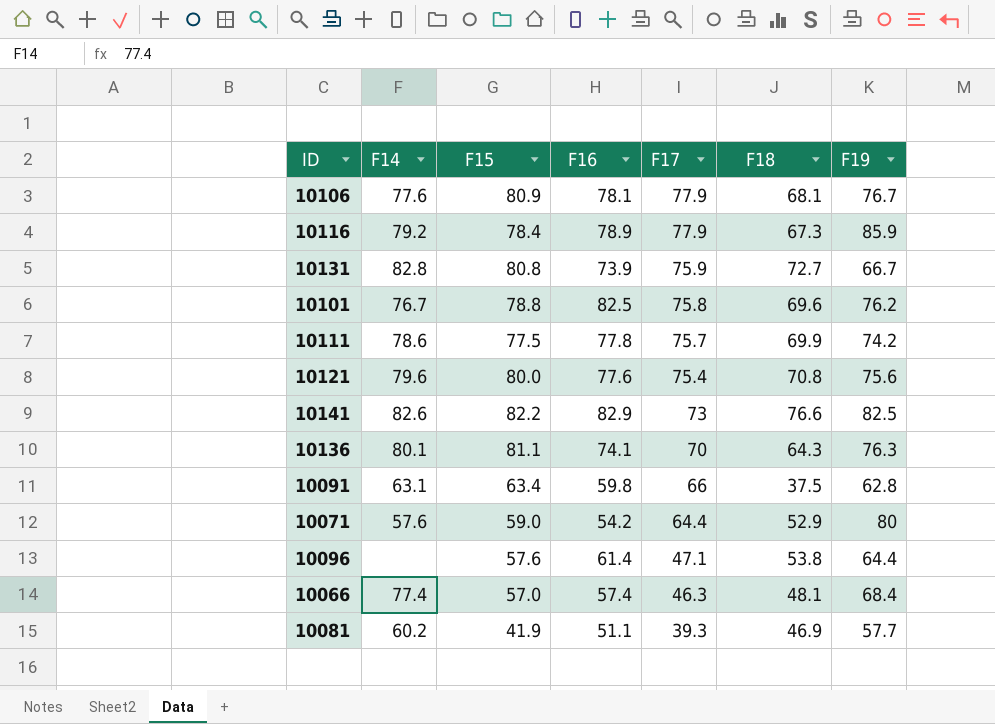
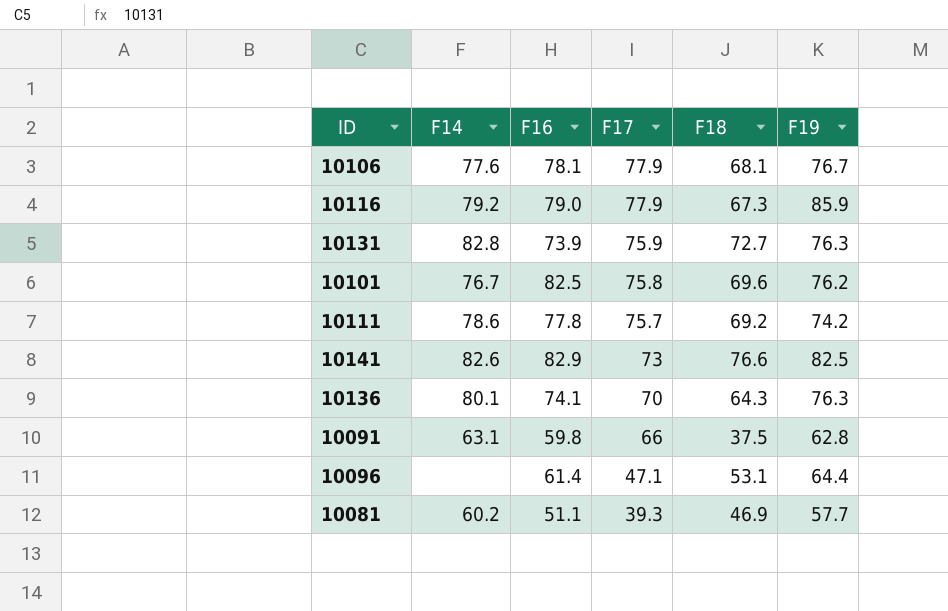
column F15 | position: 3 -> none
row 10121: 79.6 | 80.0 | 77.6 | 75.4 | 70.8 | 75.6 -> none
row 10071: 57.6 | 59.0 | 54.2 | 64.4 | 52.9 | 80 -> none
row 10066: 77.4 | 57.0 | 57.4 | 46.3 | 48.1 | 68.4 -> none
10116 | F16: 78.9 -> 79.0
10131 | F19: 66.7 -> 76.3
10111 | F18: 69.9 -> 69.2
10096 | F18: 53.8 -> 53.1

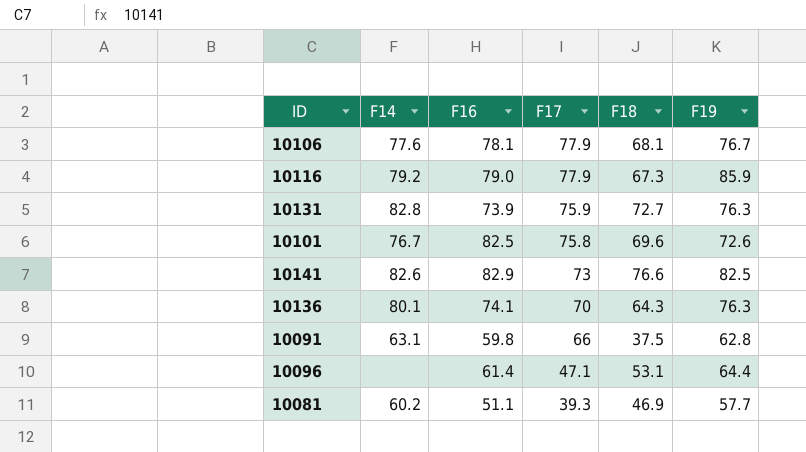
row 10111: 78.6 | 77.8 | 75.7 | 69.2 | 74.2 -> none
10101 | F19: 76.2 -> 72.6

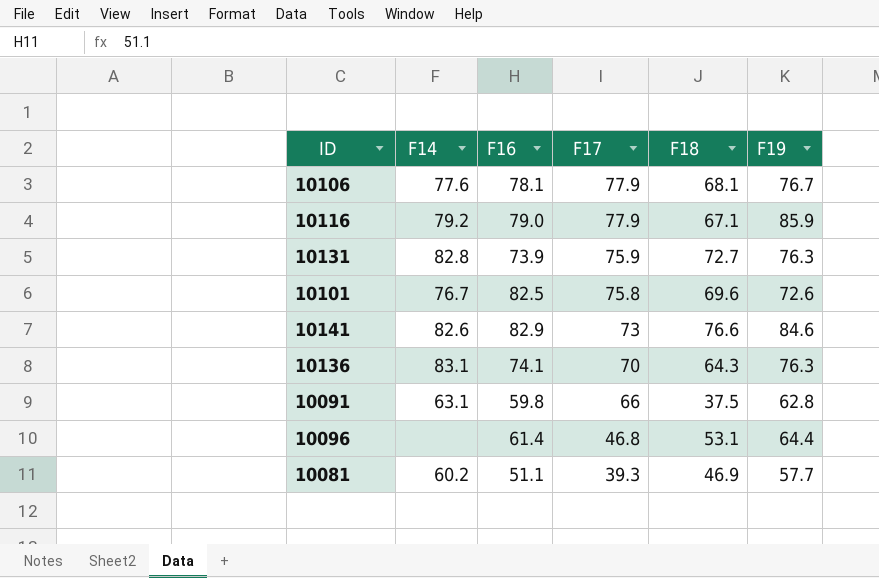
10116 | F18: 67.3 -> 67.1
10141 | F19: 82.5 -> 84.6
10136 | F14: 80.1 -> 83.1
10096 | F17: 47.1 -> 46.8

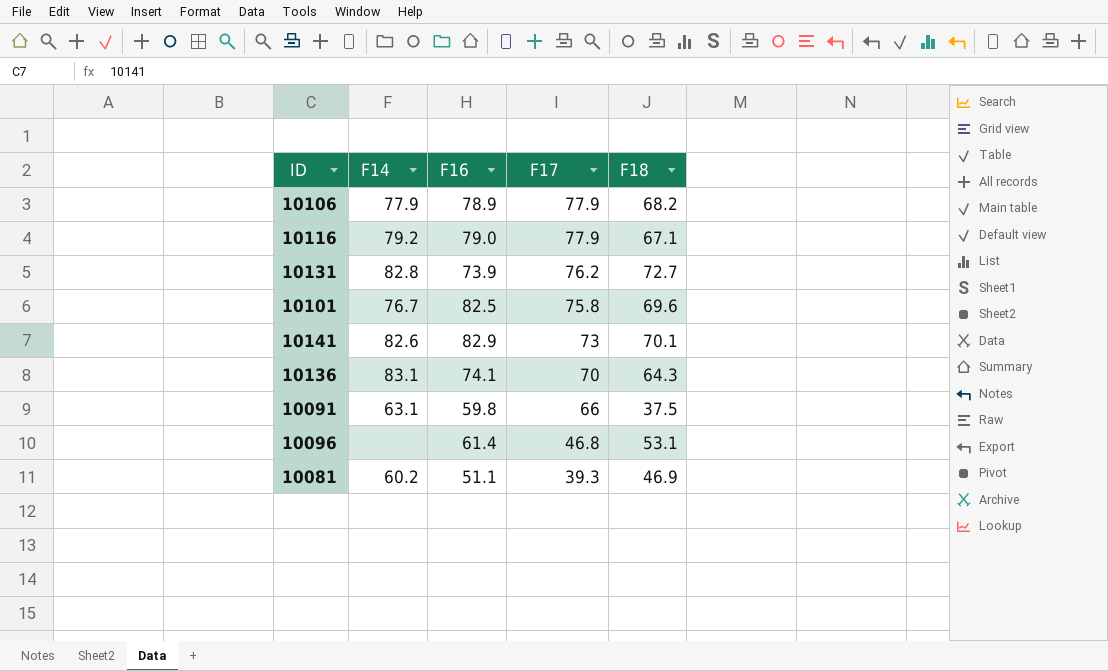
column F19 | position: 6 -> none
10106 | F14: 77.6 -> 77.9
10106 | F16: 78.1 -> 78.9
10106 | F18: 68.1 -> 68.2
10131 | F17: 75.9 -> 76.2
10141 | F18: 76.6 -> 70.1

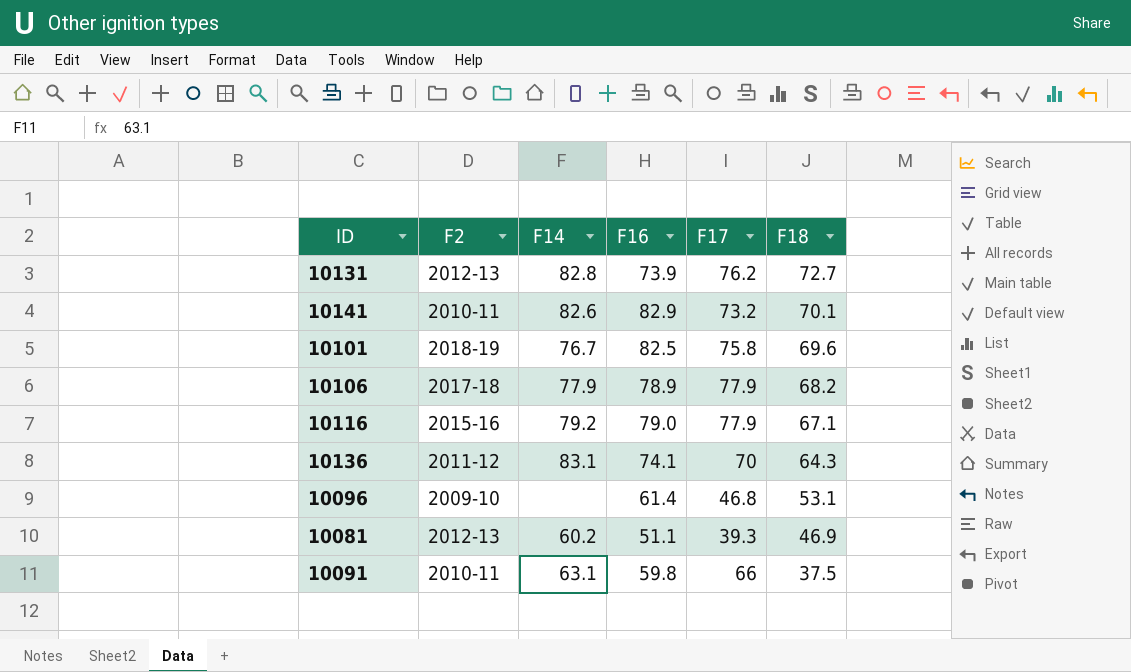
row order: F17 descending -> F18 descending
column F2 | position: none -> 2
10141 | F17: 73 -> 73.2

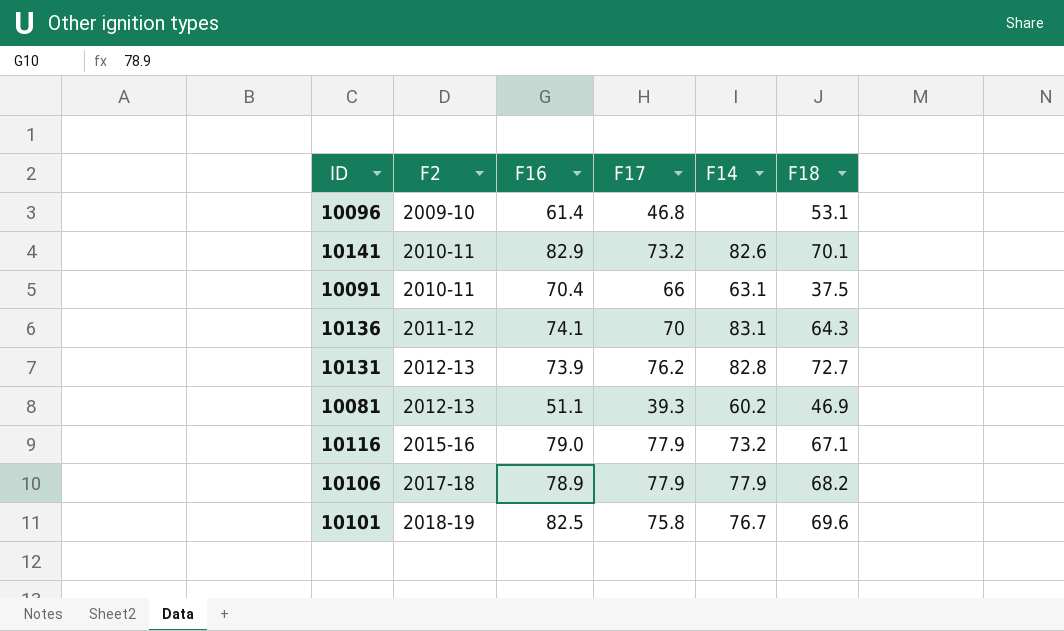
row order: F18 descending -> F2 ascending
column F14 | position: 3 -> 5
10091 | F16: 59.8 -> 70.4
10116 | F14: 79.2 -> 73.2

